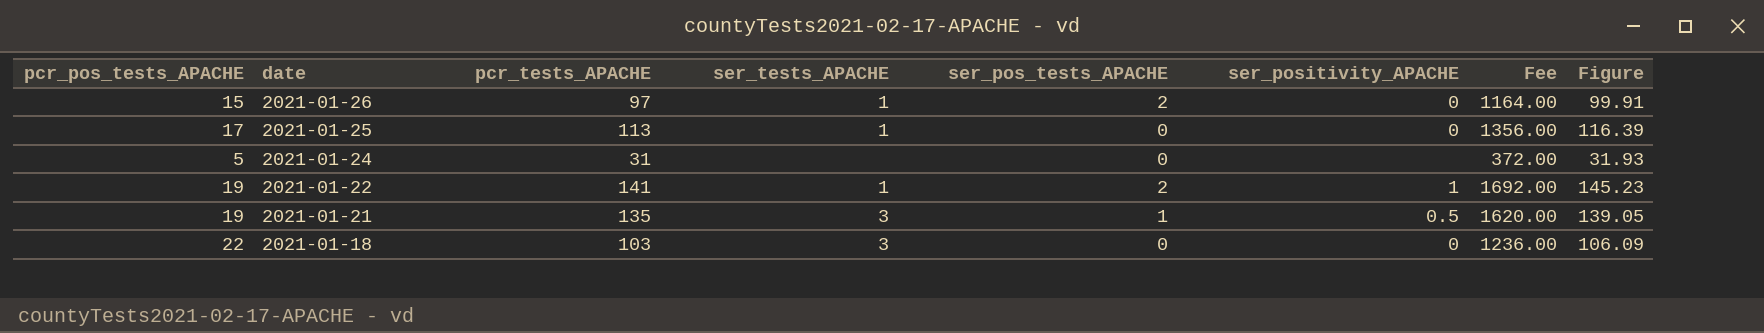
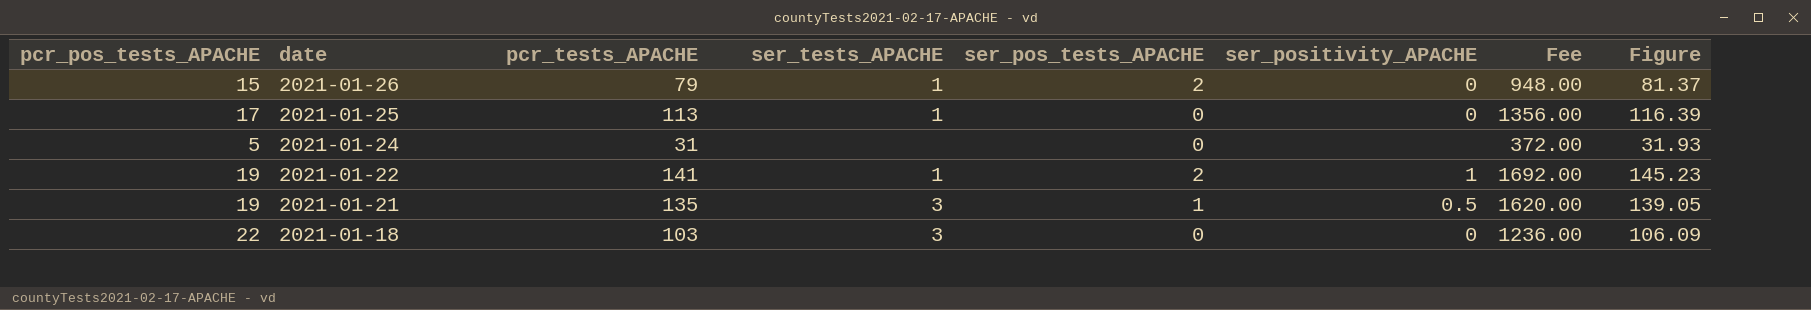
2021-01-26 | pcr_tests_APACHE: 97 -> 79
2021-01-26 | Fee: 1164.00 -> 948.00
2021-01-26 | Figure: 99.91 -> 81.37

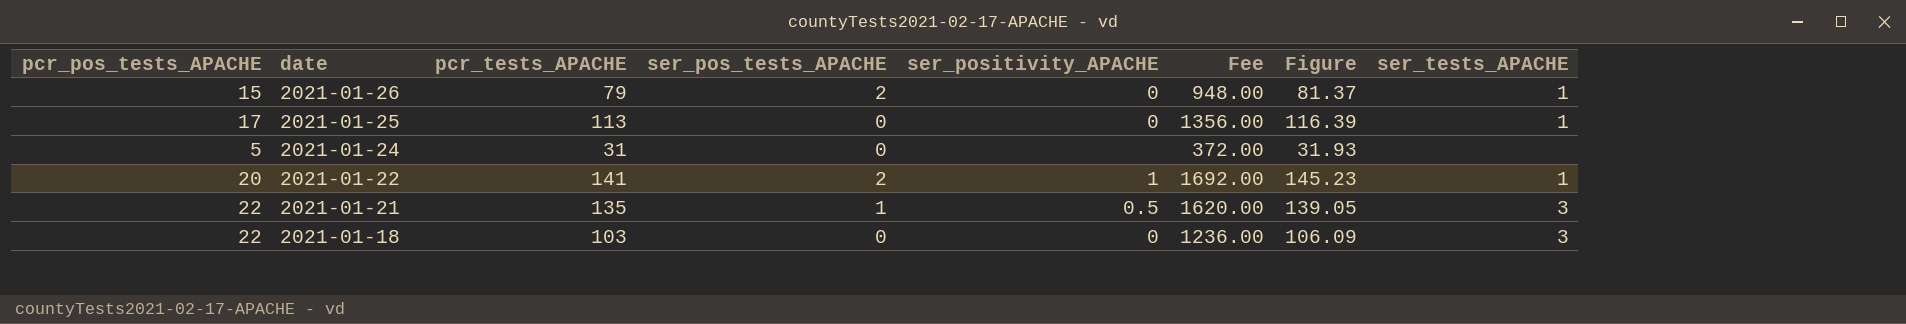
column ser_tests_APACHE | position: 4 -> 8
2021-01-22 | pcr_pos_tests_APACHE: 19 -> 20
2021-01-21 | pcr_pos_tests_APACHE: 19 -> 22

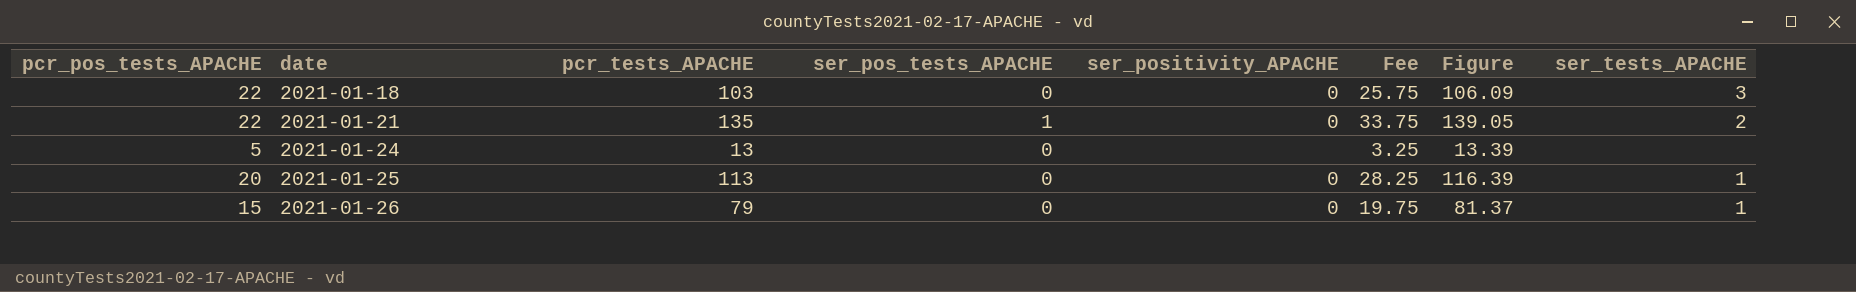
row order: date descending -> date ascending
column Fee | formula: [pcr_tests_APACHE] * 12 -> [pcr_tests_APACHE] * 0.25
row 2021-01-22: 20 | 141 | 2 | 1 | 1692.00 | 145.23 | 1 -> none
2021-01-21 | ser_positivity_APACHE: 0.5 -> 0
2021-01-21 | ser_tests_APACHE: 3 -> 2
2021-01-24 | pcr_tests_APACHE: 31 -> 13
2021-01-24 | Figure: 31.93 -> 13.39
2021-01-25 | pcr_pos_tests_APACHE: 17 -> 20
2021-01-26 | ser_pos_tests_APACHE: 2 -> 0

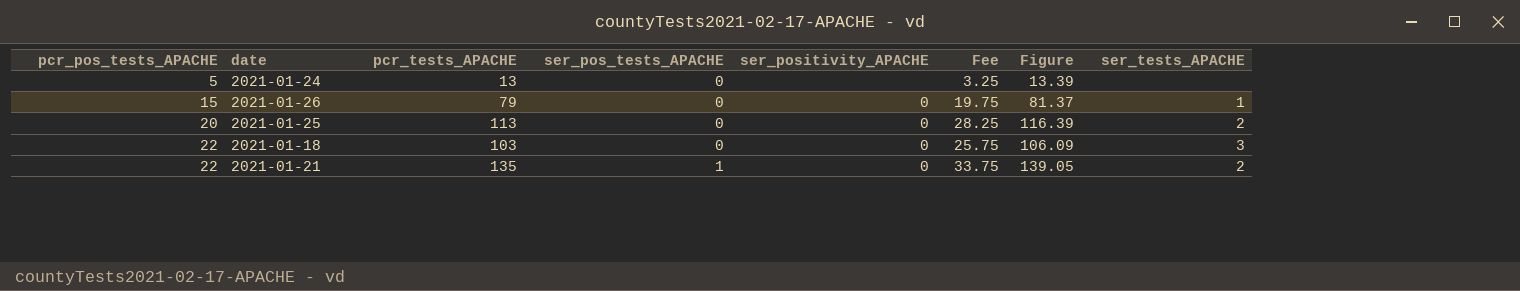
row order: date ascending -> pcr_pos_tests_APACHE ascending
2021-01-25 | ser_tests_APACHE: 1 -> 2

